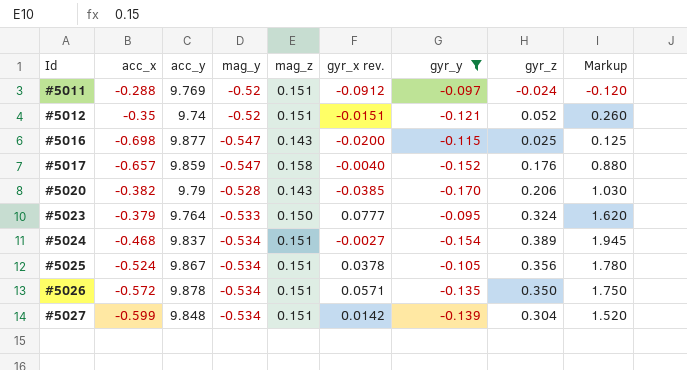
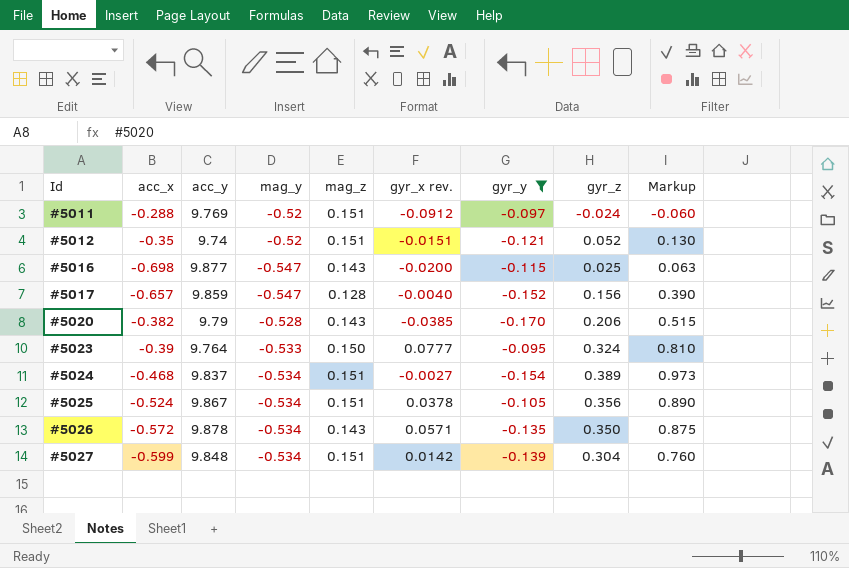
column Markup | formula: [gyr_z] * 5 -> [gyr_z] * 2.5
#5017 | mag_z: 0.158 -> 0.128
#5017 | gyr_z: 0.176 -> 0.156
#5023 | acc_x: -0.379 -> -0.39
#5026 | mag_z: 0.151 -> 0.143

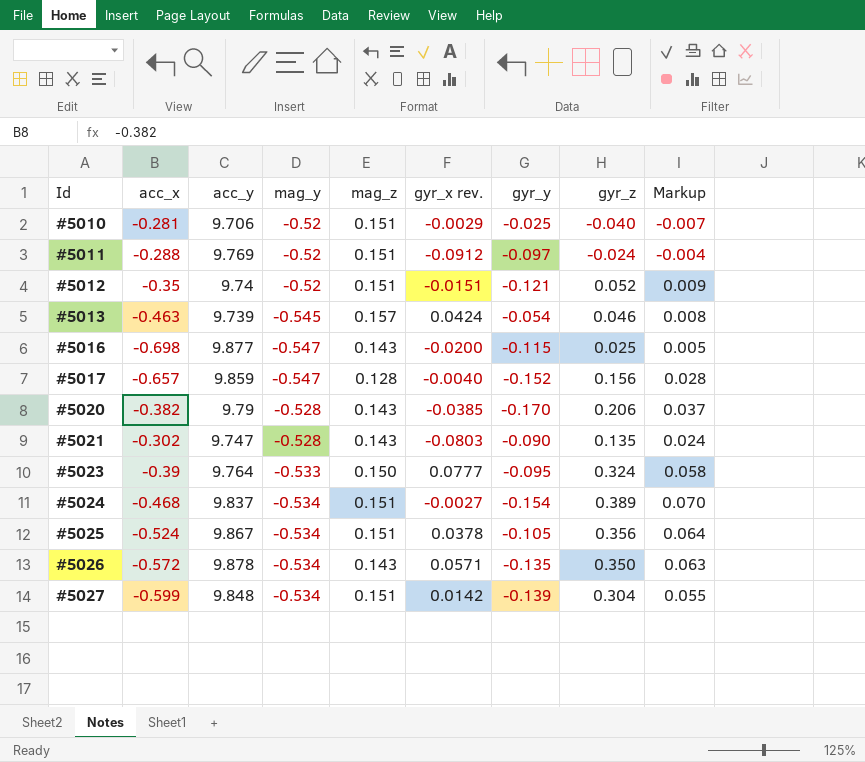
filter: gyr_y <= -0.095 -> none
column Markup | formula: [gyr_z] * 2.5 -> [gyr_z] * 0.18

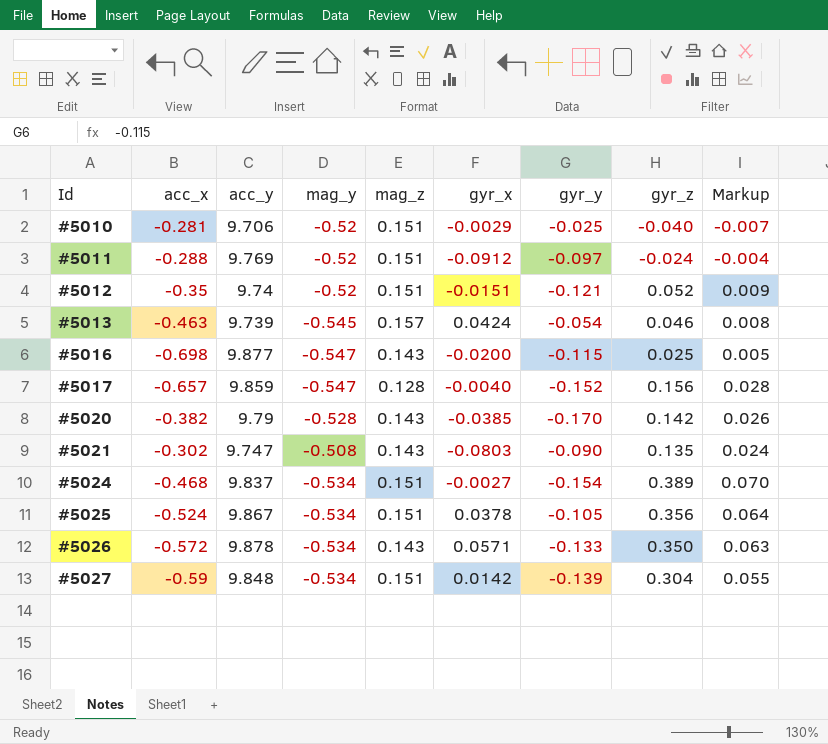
column name: gyr_x rev. -> gyr_x
row #5023: -0.39 | 9.764 | -0.533 | 0.150 | 0.0777 | -0.095 | 0.324 | 0.058 -> none
#5020 | gyr_z: 0.206 -> 0.142
#5020 | Markup: 0.037 -> 0.026
#5021 | mag_y: -0.528 -> -0.508
#5026 | gyr_y: -0.135 -> -0.133
#5027 | acc_x: -0.599 -> -0.59

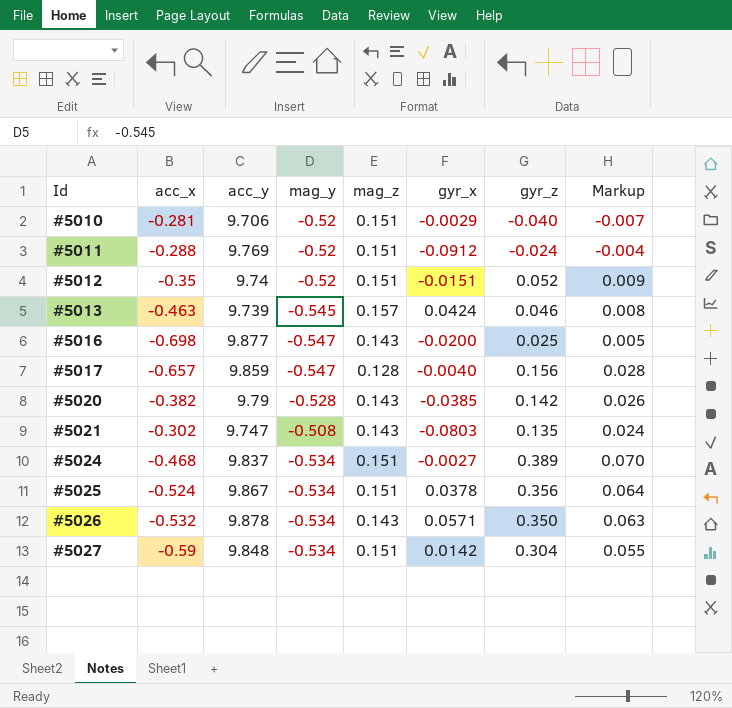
column gyr_y | position: 7 -> none
#5026 | acc_x: -0.572 -> -0.532

